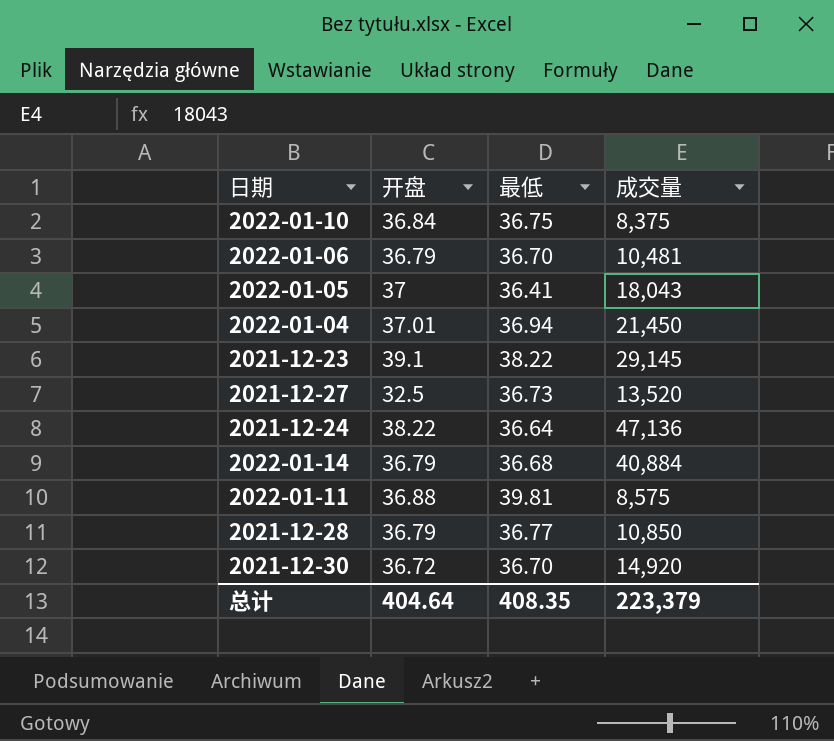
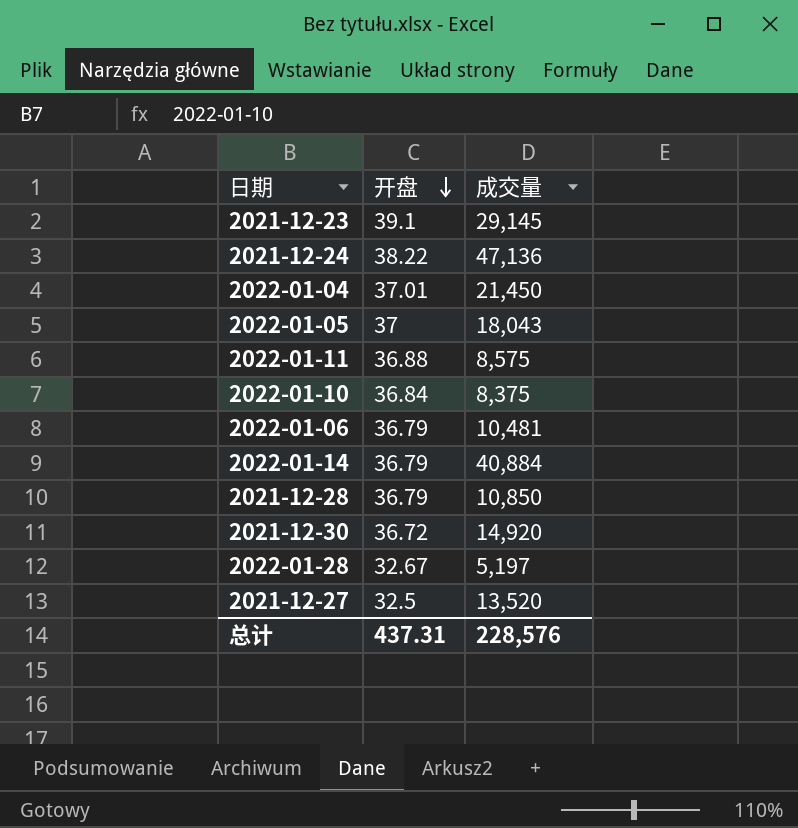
row order: none -> 开盘 descending
column 最低 | position: 3 -> none
row 2022-01-28: none -> 32.67 | 5,197
总计 | 开盘: 404.64 -> 437.31
总计 | 成交量: 223,379 -> 228,576

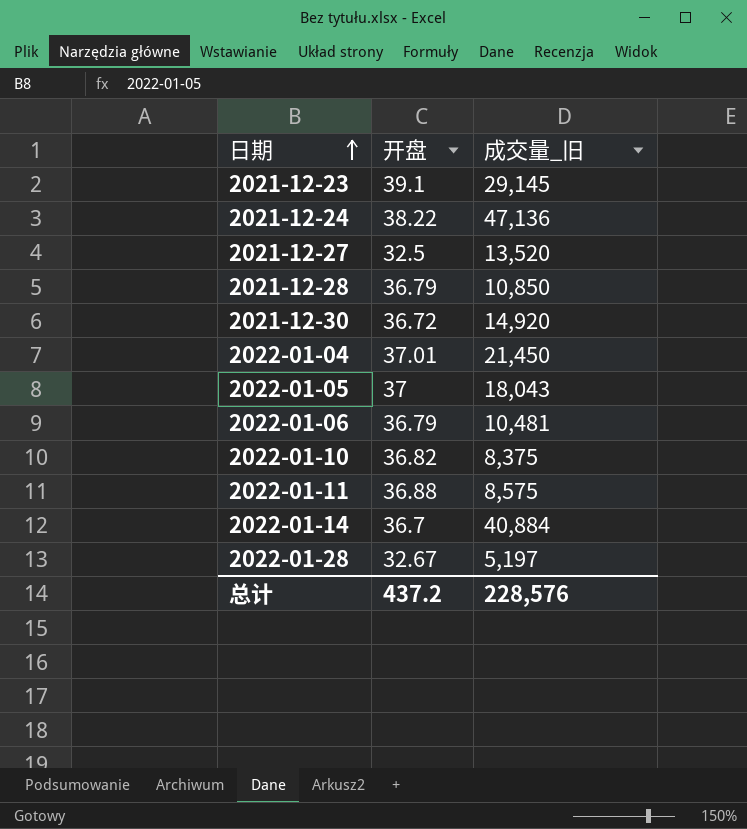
row order: 开盘 descending -> 日期 ascending
column name: 成交量 -> 成交量_旧
2022-01-10 | 开盘: 36.84 -> 36.82
2022-01-14 | 开盘: 36.79 -> 36.7
总计 | 开盘: 437.31 -> 437.2

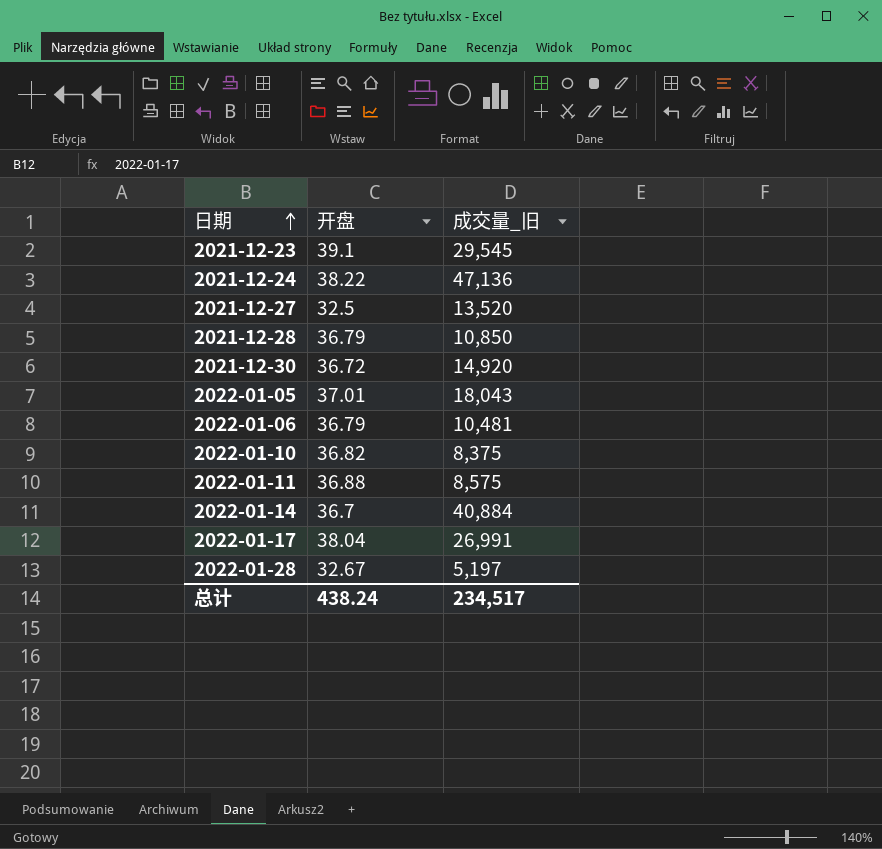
row 2022-01-04: 37.01 | 21,450 -> none
2021-12-23 | 成交量_旧: 29,145 -> 29,545
2022-01-05 | 开盘: 37 -> 37.01
row 2022-01-17: none -> 38.04 | 26,991
总计 | 开盘: 437.2 -> 438.24
总计 | 成交量_旧: 228,576 -> 234,517

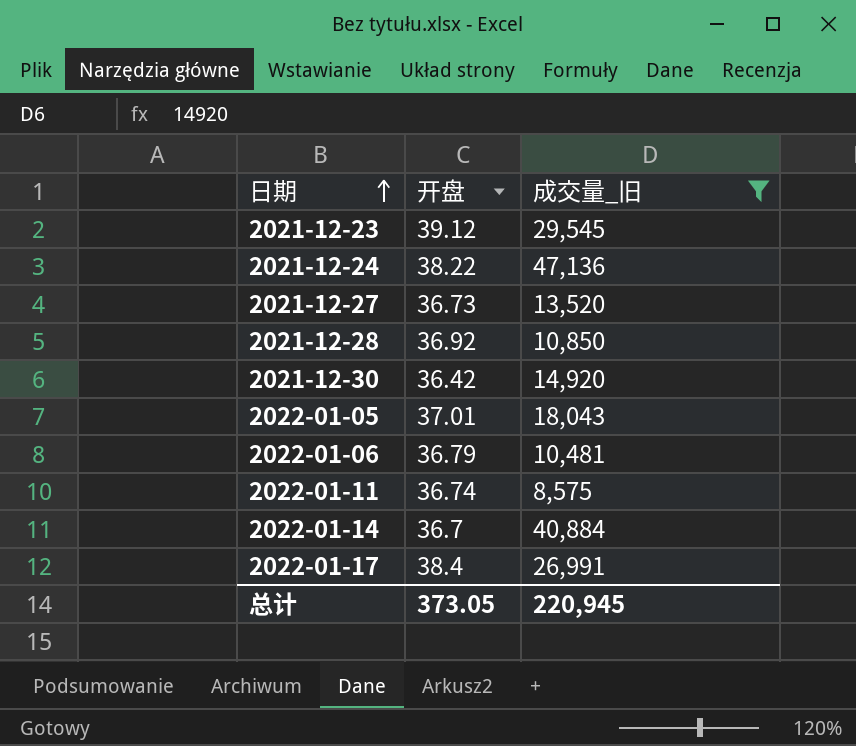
filter: none -> 成交量_旧 >= 8,575
2021-12-23 | 开盘: 39.1 -> 39.12
2021-12-27 | 开盘: 32.5 -> 36.73
2021-12-28 | 开盘: 36.79 -> 36.92
2021-12-30 | 开盘: 36.72 -> 36.42
2022-01-11 | 开盘: 36.88 -> 36.74
2022-01-17 | 开盘: 38.04 -> 38.4
总计 | 开盘: 438.24 -> 373.05
总计 | 成交量_旧: 234,517 -> 220,945

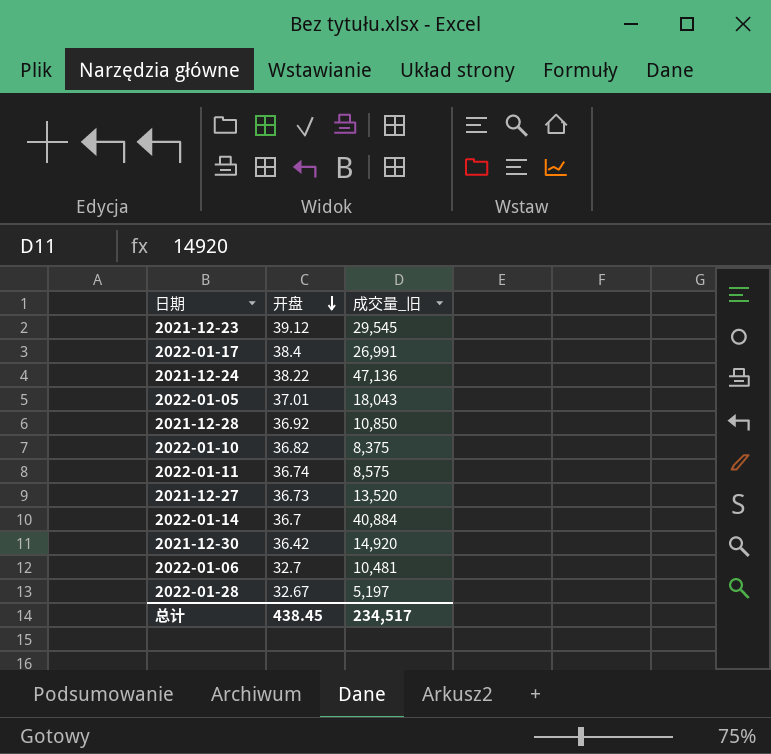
filter: 成交量_旧 >= 8,575 -> none
row order: 日期 ascending -> 开盘 descending
2022-01-06 | 开盘: 36.79 -> 32.7
总计 | 开盘: 373.05 -> 438.45
总计 | 成交量_旧: 220,945 -> 234,517

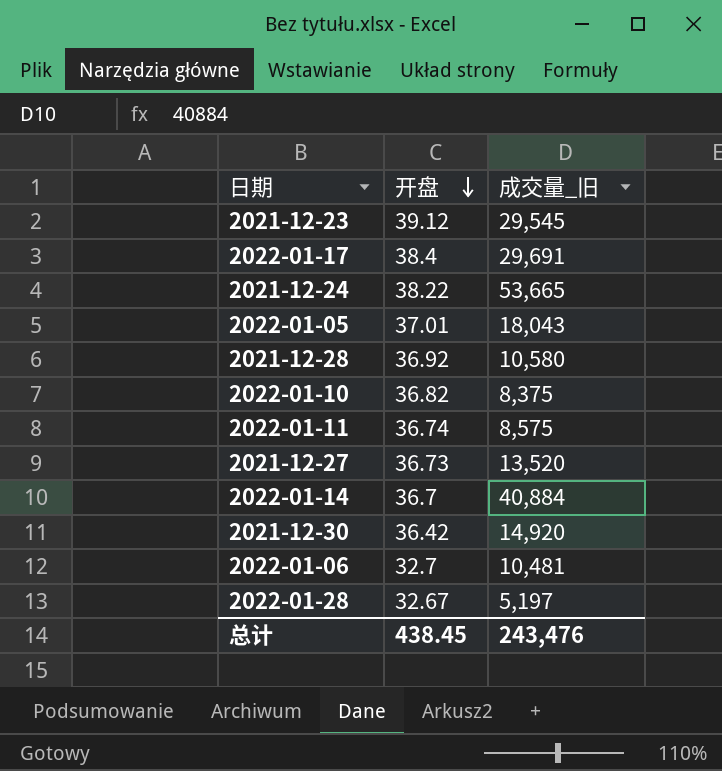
2022-01-17 | 成交量_旧: 26,991 -> 29,691
2021-12-24 | 成交量_旧: 47,136 -> 53,665
2021-12-28 | 成交量_旧: 10,850 -> 10,580
总计 | 成交量_旧: 234,517 -> 243,476

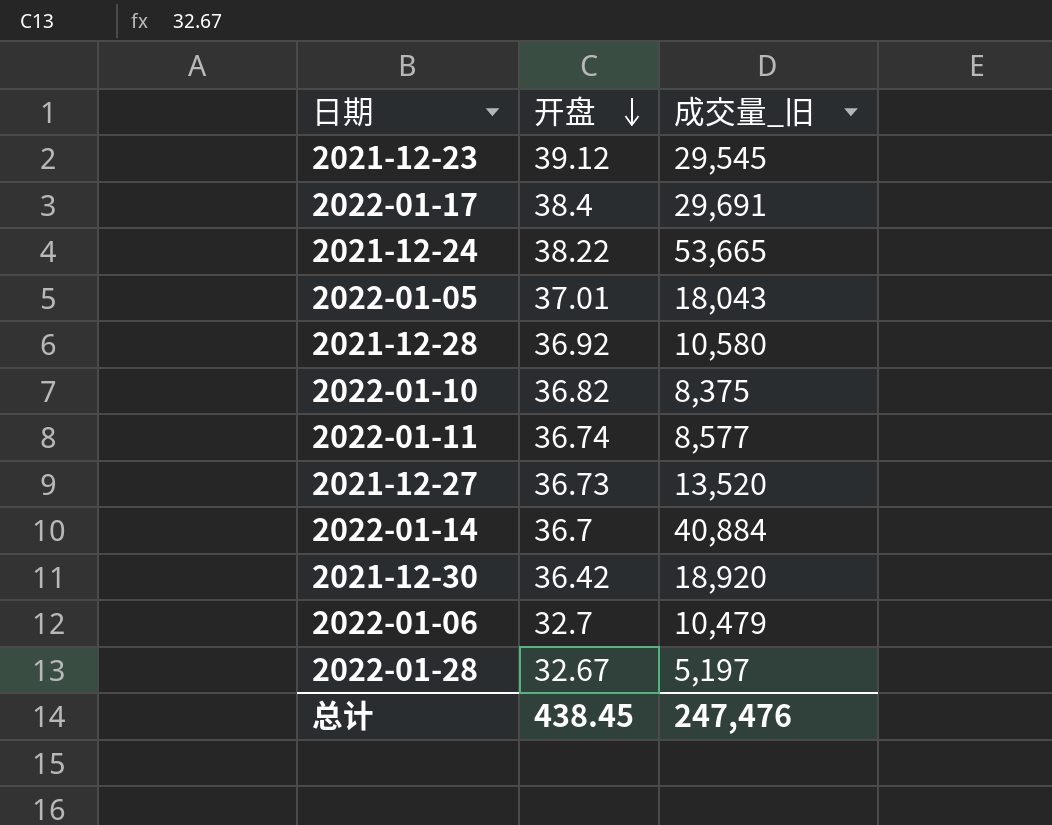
2022-01-11 | 成交量_旧: 8,575 -> 8,577
2021-12-30 | 成交量_旧: 14,920 -> 18,920
2022-01-06 | 成交量_旧: 10,481 -> 10,479
总计 | 成交量_旧: 243,476 -> 247,476

